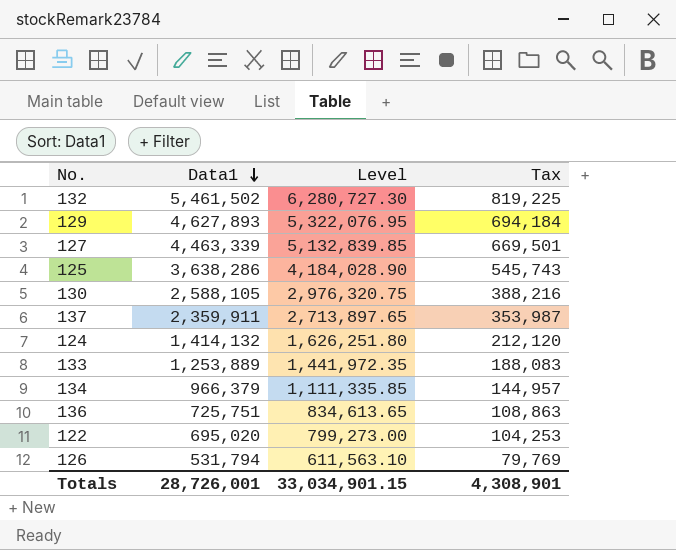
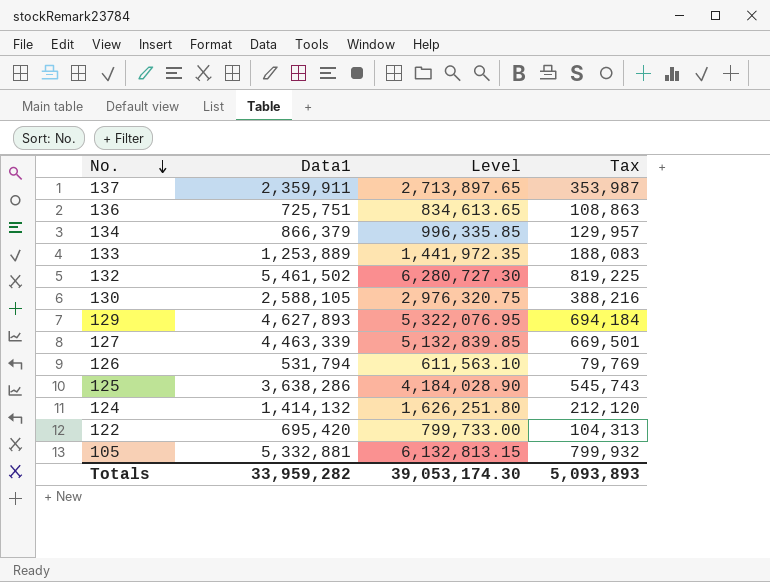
row order: Data1 descending -> No. descending
134 | Data1: 966,379 -> 866,379
134 | Level: 1,111,335.85 -> 996,335.85
134 | Tax: 144,957 -> 129,957
122 | Data1: 695,020 -> 695,420
122 | Level: 799,273.00 -> 799,733.00
122 | Tax: 104,253 -> 104,313
row 105: none -> 5,332,881 | 6,132,813.15 | 799,932
Totals | Data1: 28,726,001 -> 33,959,282
Totals | Level: 33,034,901.15 -> 39,053,174.30
Totals | Tax: 4,308,901 -> 5,093,893

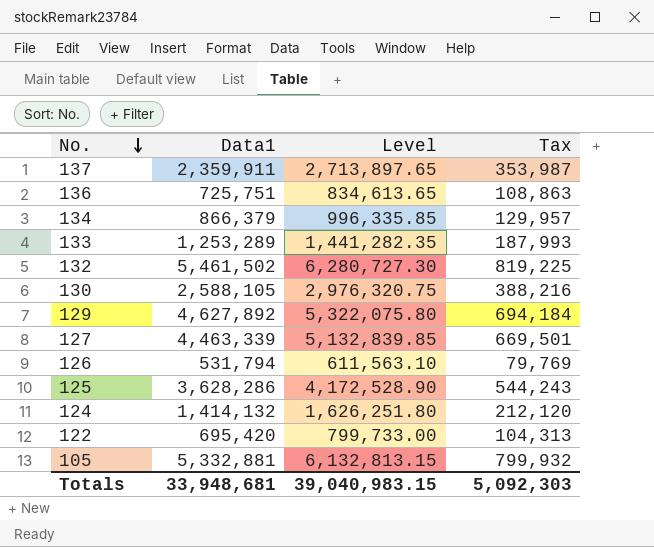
133 | Data1: 1,253,889 -> 1,253,289
133 | Level: 1,441,972.35 -> 1,441,282.35
133 | Tax: 188,083 -> 187,993
129 | Data1: 4,627,893 -> 4,627,892
129 | Level: 5,322,076.95 -> 5,322,075.80
125 | Data1: 3,638,286 -> 3,628,286
125 | Level: 4,184,028.90 -> 4,172,528.90
125 | Tax: 545,743 -> 544,243
Totals | Data1: 33,959,282 -> 33,948,681
Totals | Level: 39,053,174.30 -> 39,040,983.15
Totals | Tax: 5,093,893 -> 5,092,303

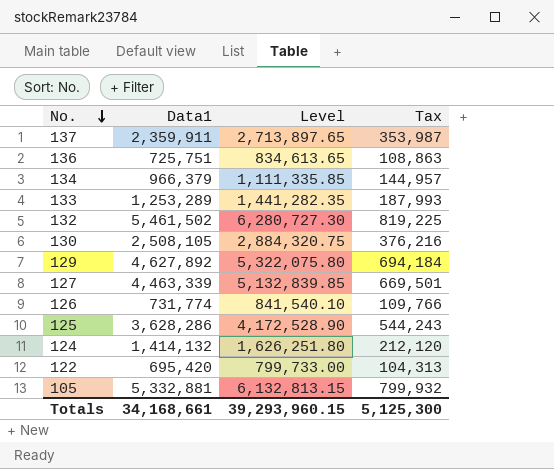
134 | Data1: 866,379 -> 966,379
134 | Level: 996,335.85 -> 1,111,335.85
134 | Tax: 129,957 -> 144,957
130 | Data1: 2,588,105 -> 2,508,105
130 | Level: 2,976,320.75 -> 2,884,320.75
130 | Tax: 388,216 -> 376,216
126 | Data1: 531,794 -> 731,774
126 | Level: 611,563.10 -> 841,540.10
126 | Tax: 79,769 -> 109,766
Totals | Data1: 33,948,681 -> 34,168,661
Totals | Level: 39,040,983.15 -> 39,293,960.15
Totals | Tax: 5,092,303 -> 5,125,300

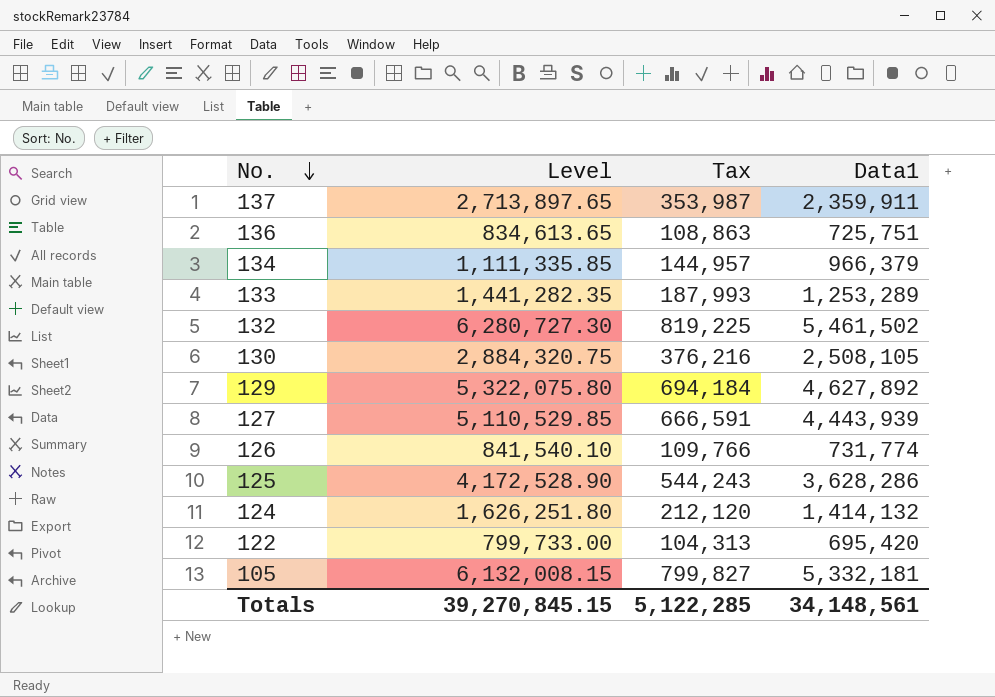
column Data1 | position: 2 -> 4
127 | Level: 5,132,839.85 -> 5,110,529.85
127 | Tax: 669,501 -> 666,591
127 | Data1: 4,463,339 -> 4,443,939
105 | Level: 6,132,813.15 -> 6,132,008.15
105 | Tax: 799,932 -> 799,827
105 | Data1: 5,332,881 -> 5,332,181
Totals | Level: 39,293,960.15 -> 39,270,845.15
Totals | Tax: 5,125,300 -> 5,122,285
Totals | Data1: 34,168,661 -> 34,148,561

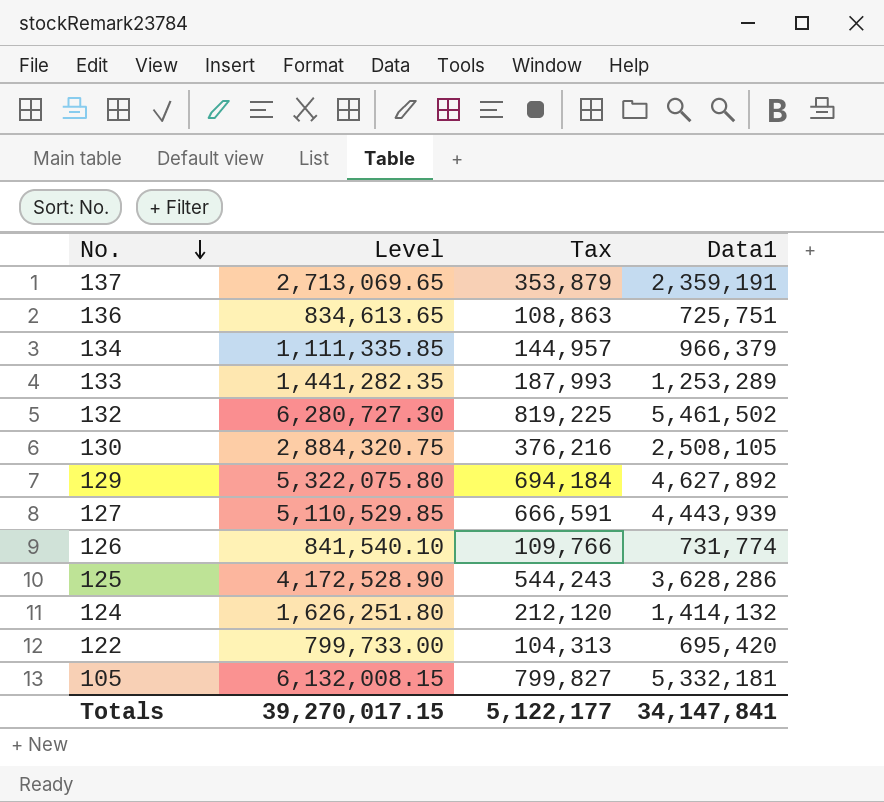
137 | Level: 2,713,897.65 -> 2,713,069.65
137 | Tax: 353,987 -> 353,879
137 | Data1: 2,359,911 -> 2,359,191
Totals | Level: 39,270,845.15 -> 39,270,017.15
Totals | Tax: 5,122,285 -> 5,122,177
Totals | Data1: 34,148,561 -> 34,147,841

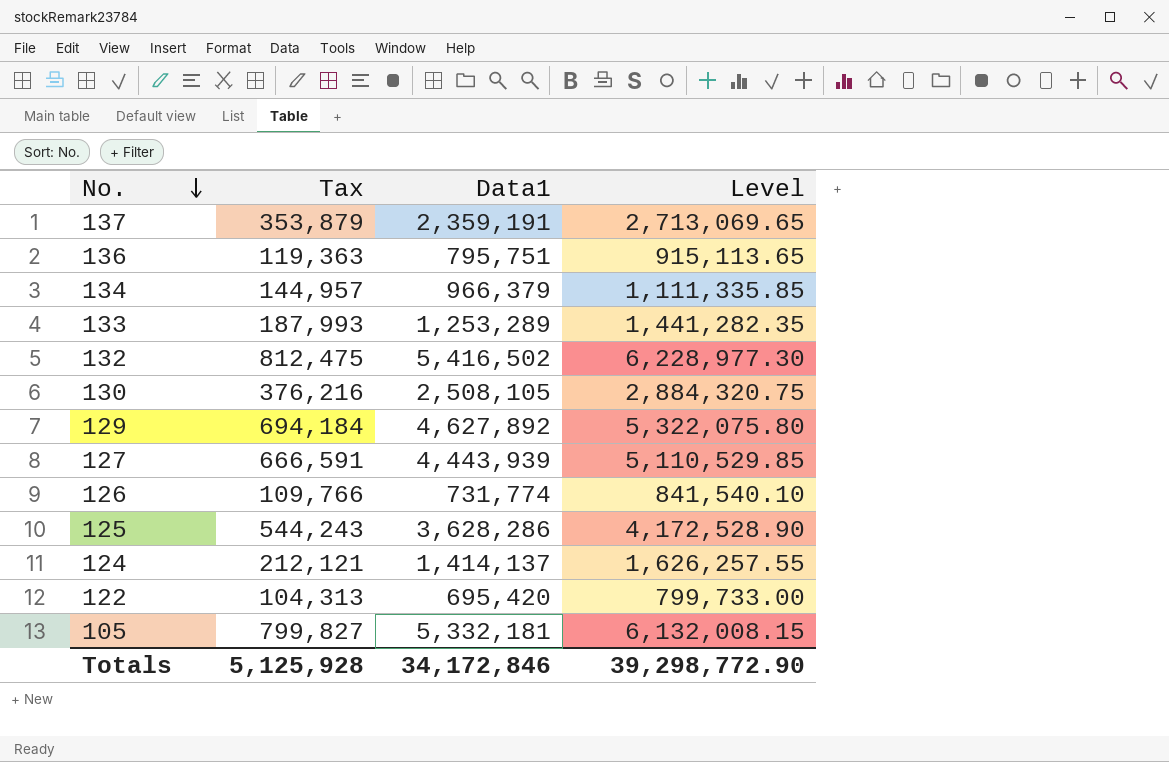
column Level | position: 2 -> 4
136 | Tax: 108,863 -> 119,363
136 | Data1: 725,751 -> 795,751
136 | Level: 834,613.65 -> 915,113.65
132 | Tax: 819,225 -> 812,475
132 | Data1: 5,461,502 -> 5,416,502
132 | Level: 6,280,727.30 -> 6,228,977.30
124 | Tax: 212,120 -> 212,121
124 | Data1: 1,414,132 -> 1,414,137
124 | Level: 1,626,251.80 -> 1,626,257.55
Totals | Tax: 5,122,177 -> 5,125,928
Totals | Data1: 34,147,841 -> 34,172,846
Totals | Level: 39,270,017.15 -> 39,298,772.90

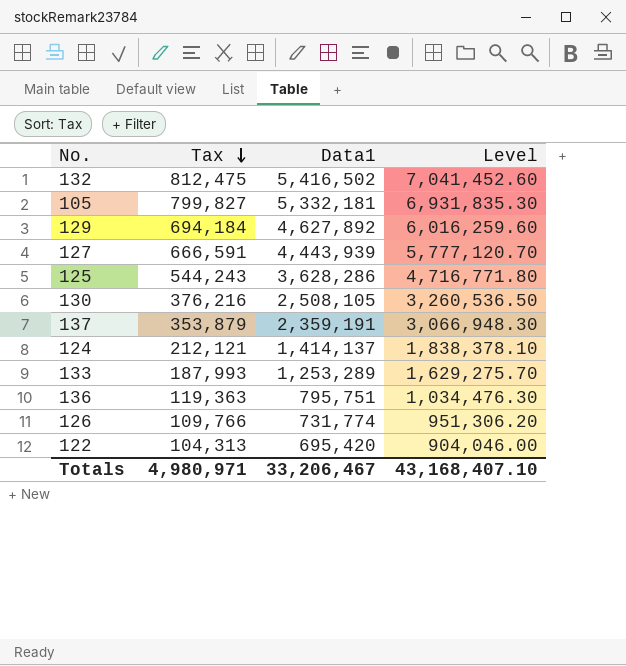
row order: No. descending -> Tax descending
column Level | formula: [Data1] * 1.15 -> [Data1] * 1.3
row 134: 144,957 | 966,379 | 1,111,335.85 -> none
Totals | Tax: 5,125,928 -> 4,980,971
Totals | Data1: 34,172,846 -> 33,206,467
Totals | Level: 39,298,772.90 -> 43,168,407.10

